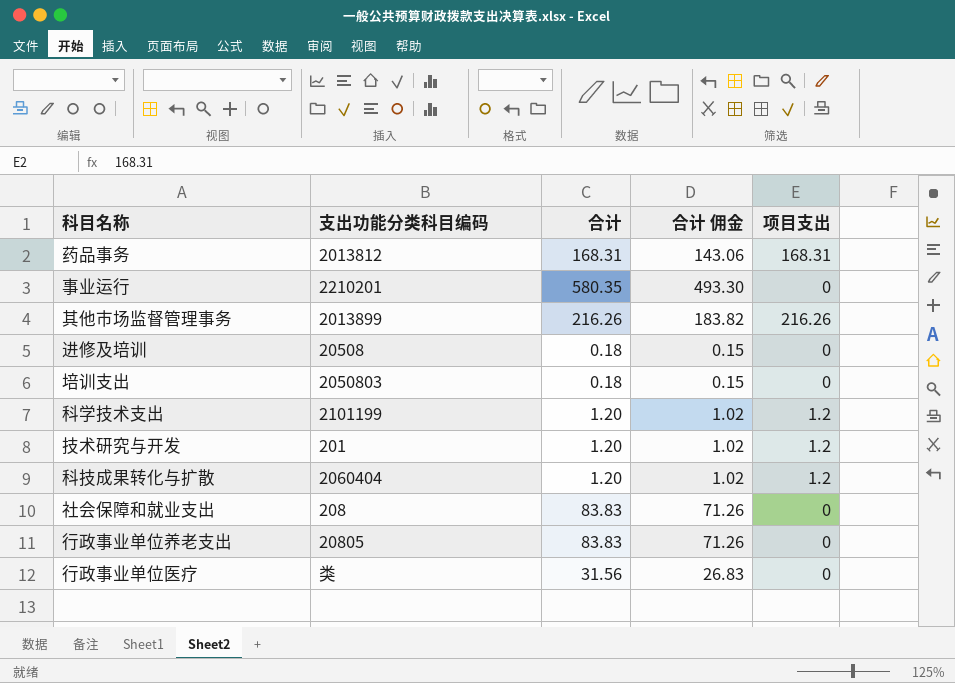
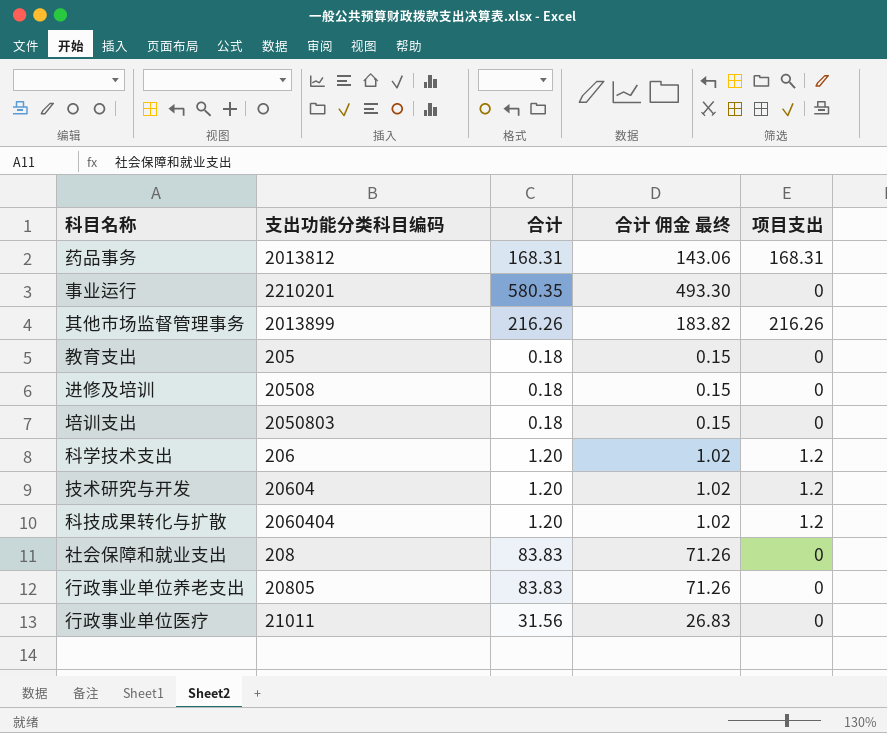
column name: 合计 佣金 -> 合计 佣金 最终
row 教育支出: none -> 205 | 0.18 | 0.15 | 0
科学技术支出 | 支出功能分类科目编码: 2101199 -> 206
技术研究与开发 | 支出功能分类科目编码: 201 -> 20604
行政事业单位医疗 | 支出功能分类科目编码: 类 -> 21011

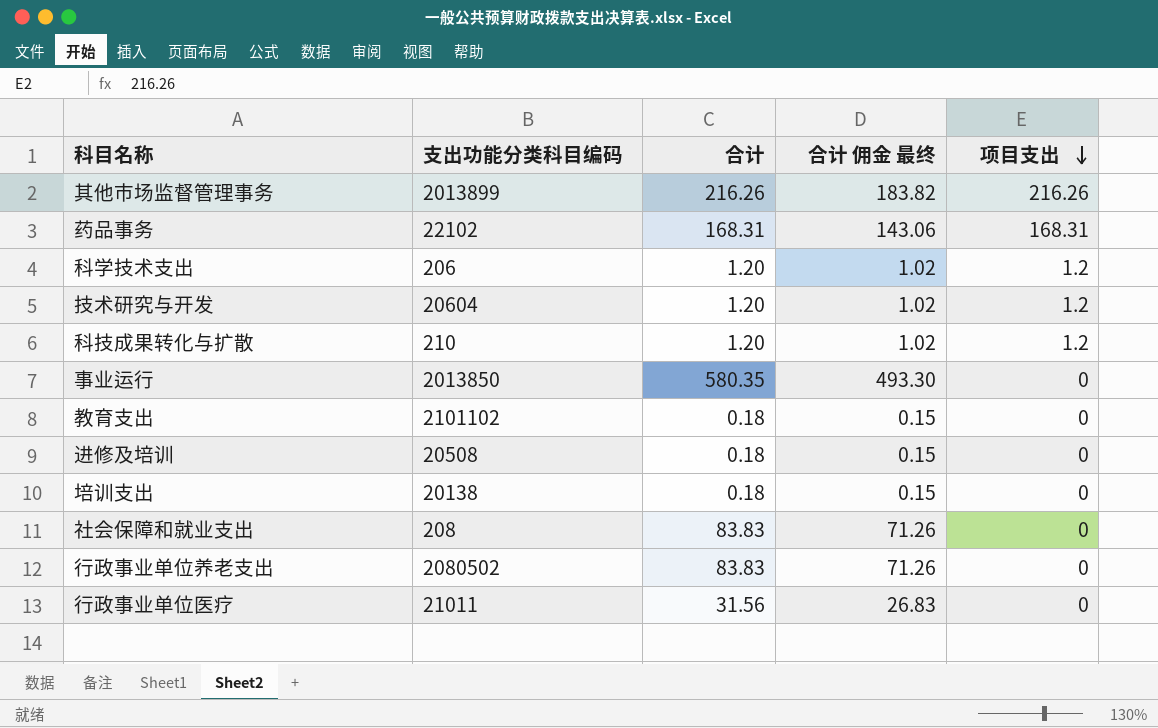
row order: none -> 项目支出 descending
药品事务 | 支出功能分类科目编码: 2013812 -> 22102
科技成果转化与扩散 | 支出功能分类科目编码: 2060404 -> 210
事业运行 | 支出功能分类科目编码: 2210201 -> 2013850
教育支出 | 支出功能分类科目编码: 205 -> 2101102
培训支出 | 支出功能分类科目编码: 2050803 -> 20138
行政事业单位养老支出 | 支出功能分类科目编码: 20805 -> 2080502

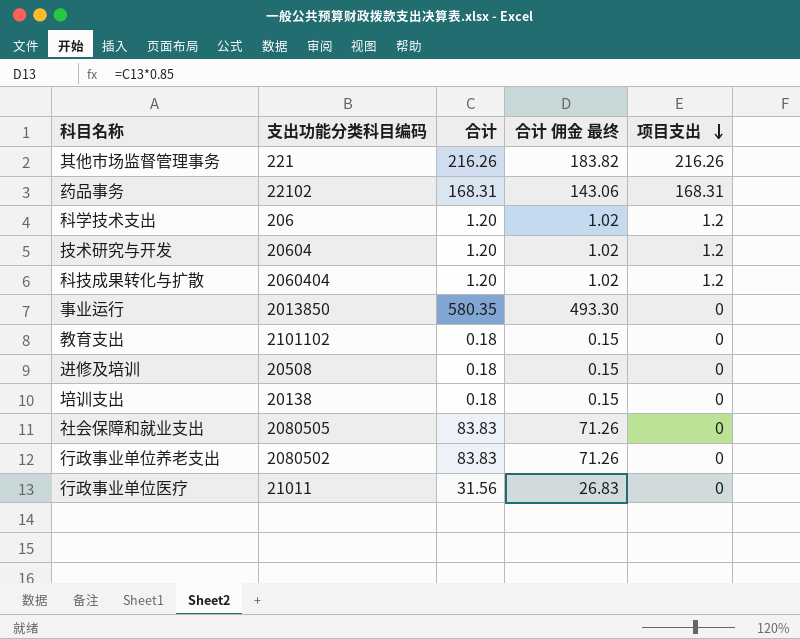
其他市场监督管理事务 | 支出功能分类科目编码: 2013899 -> 221
科技成果转化与扩散 | 支出功能分类科目编码: 210 -> 2060404
社会保障和就业支出 | 支出功能分类科目编码: 208 -> 2080505

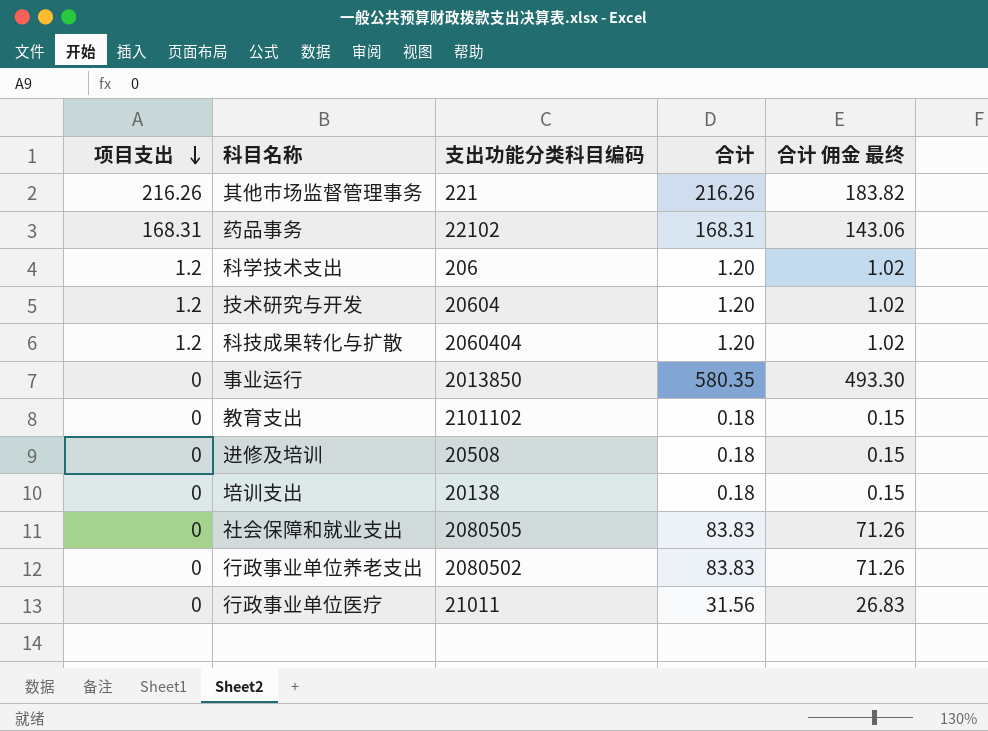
column 项目支出 | position: 5 -> 1

